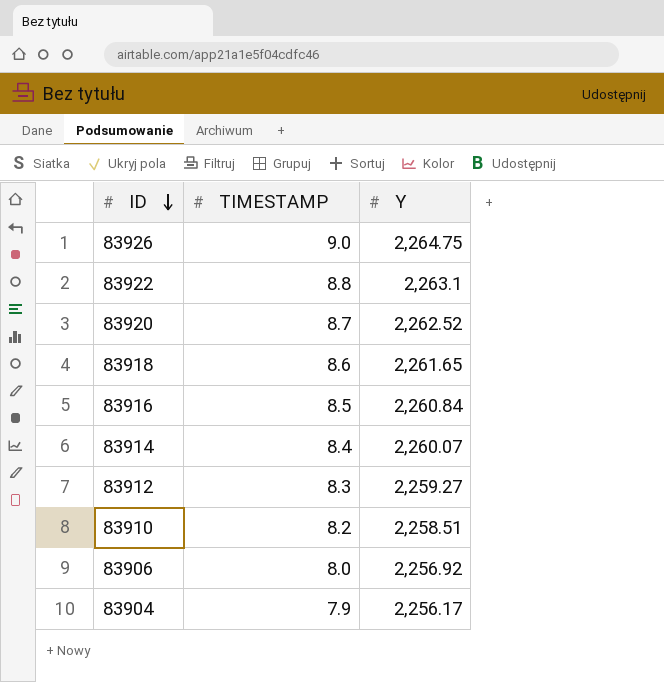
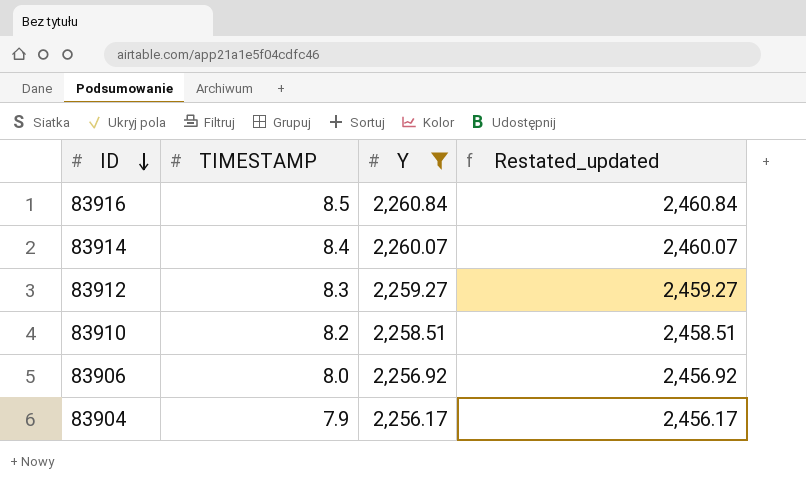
filter: none -> Y <= 2,260.84
column Restated_updated | formula: none -> [Y] + 200

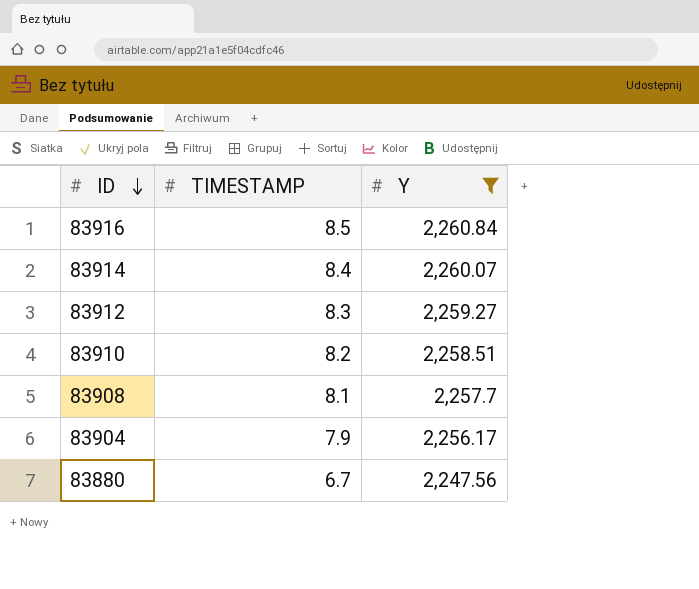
column Restated_updated | formula: [Y] + 200 -> none
row 83906: 8.0 | 2,256.92 | 2,456.92 -> none
row 83908: none -> 8.1 | 2,257.7
row 83880: none -> 6.7 | 2,247.56

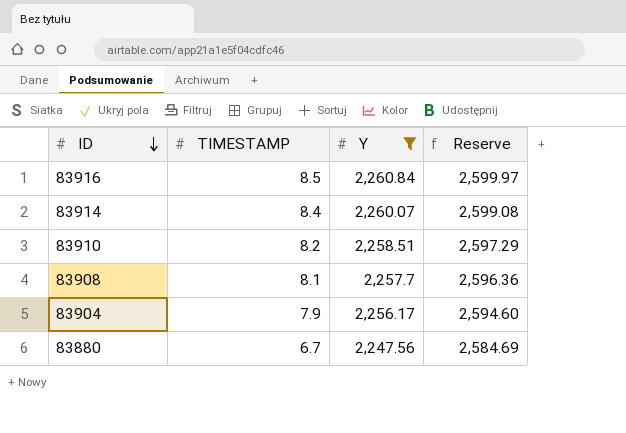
column Reserve | formula: none -> [Y] * 1.15
row 83912: 8.3 | 2,259.27 -> none

